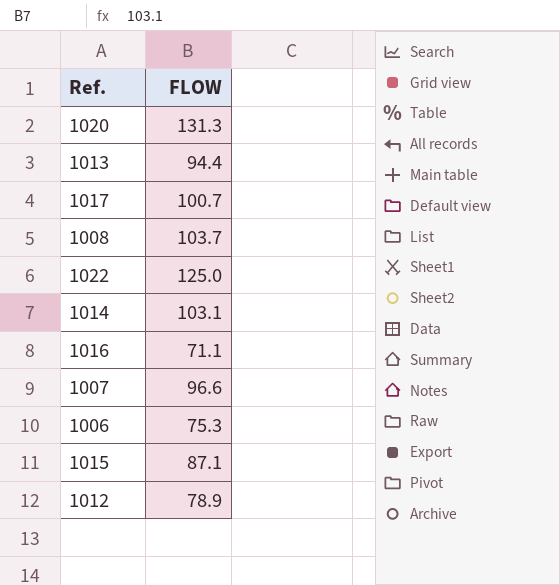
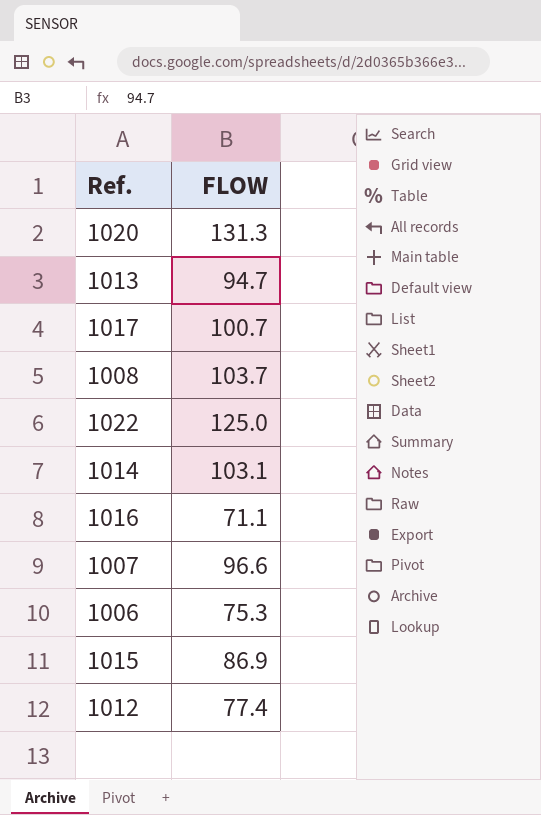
1013 | FLOW: 94.4 -> 94.7
1015 | FLOW: 87.1 -> 86.9
1012 | FLOW: 78.9 -> 77.4

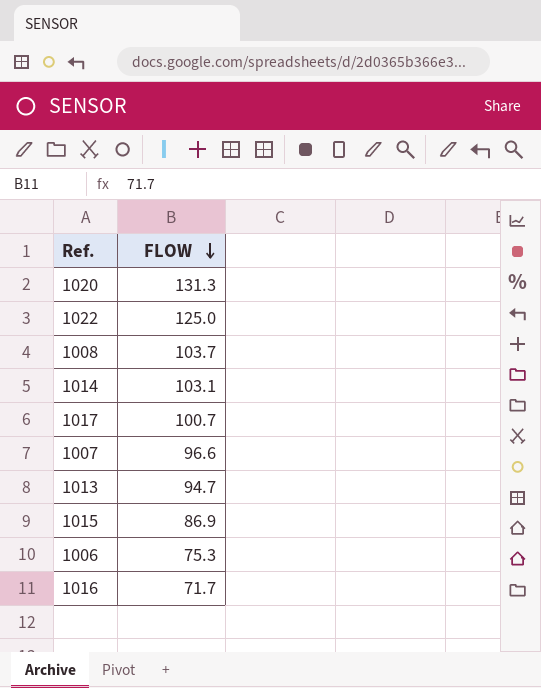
row order: none -> FLOW descending
row 1012: 77.4 -> none
1016 | FLOW: 71.1 -> 71.7

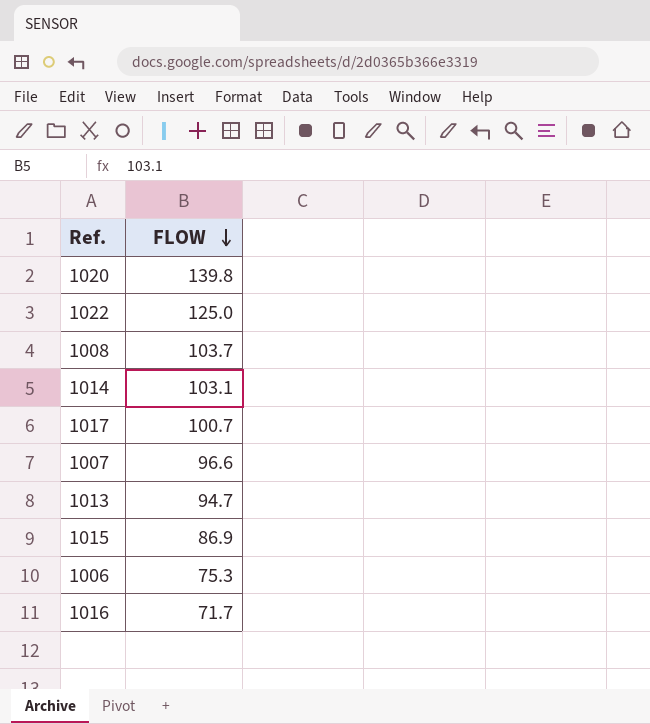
1020 | FLOW: 131.3 -> 139.8

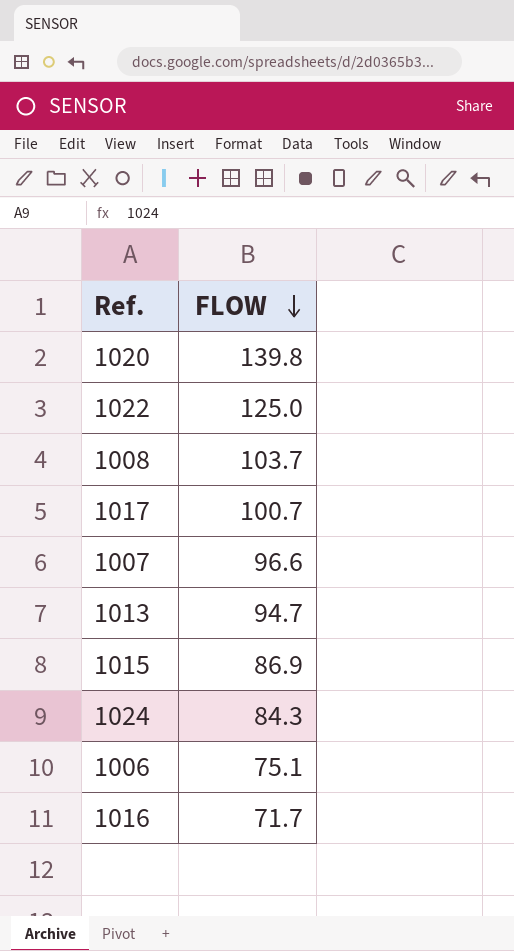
row 1014: 103.1 -> none
row 1024: none -> 84.3
1006 | FLOW: 75.3 -> 75.1

